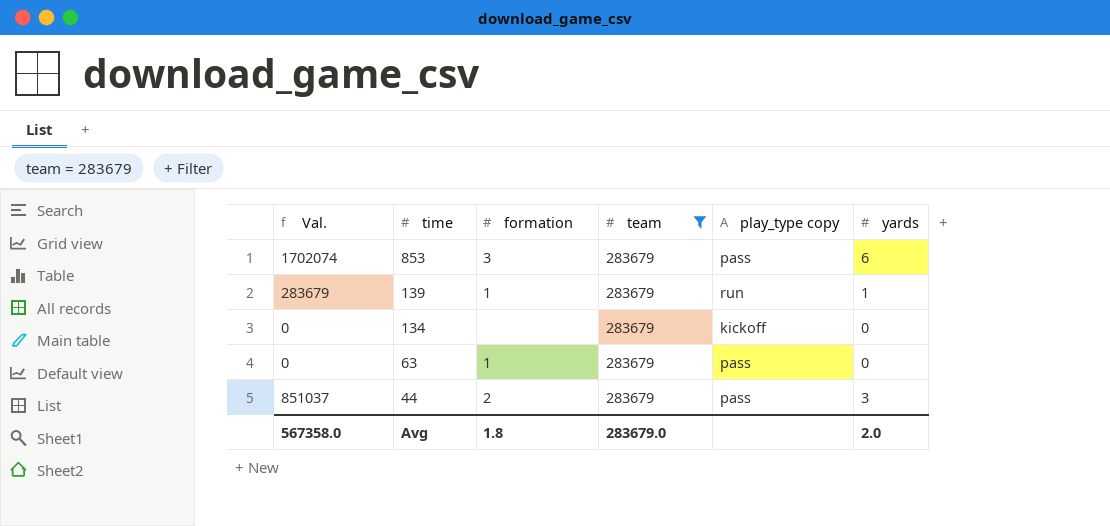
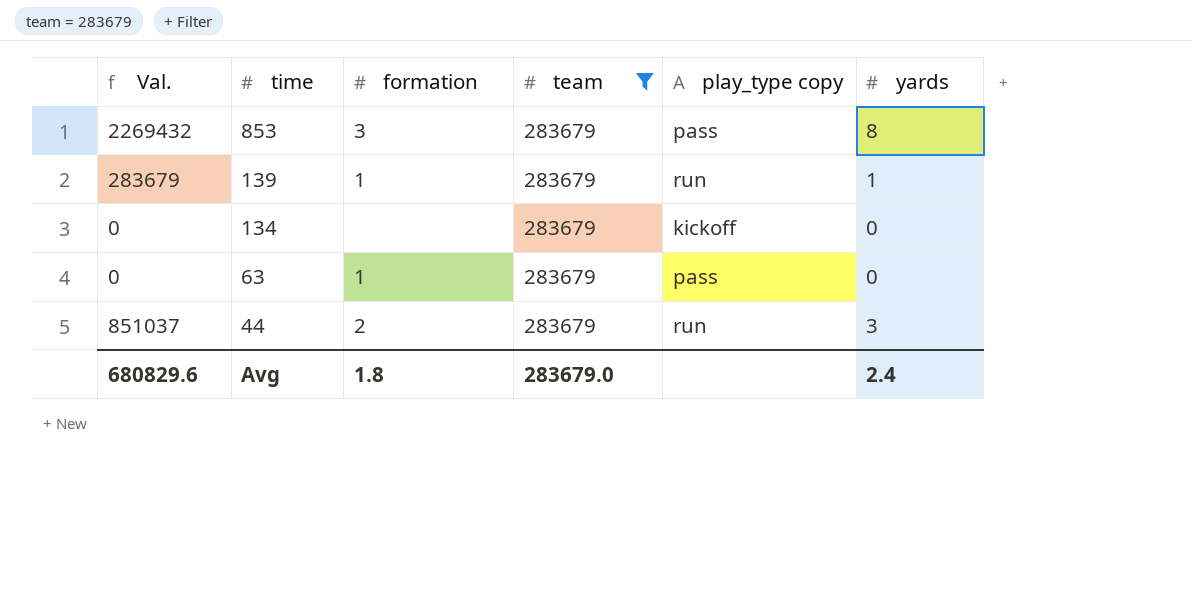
853 | Val.: 1702074 -> 2269432
853 | yards: 6 -> 8
44 | play_type copy: pass -> run
Avg | Val.: 567358.0 -> 680829.6
Avg | yards: 2.0 -> 2.4

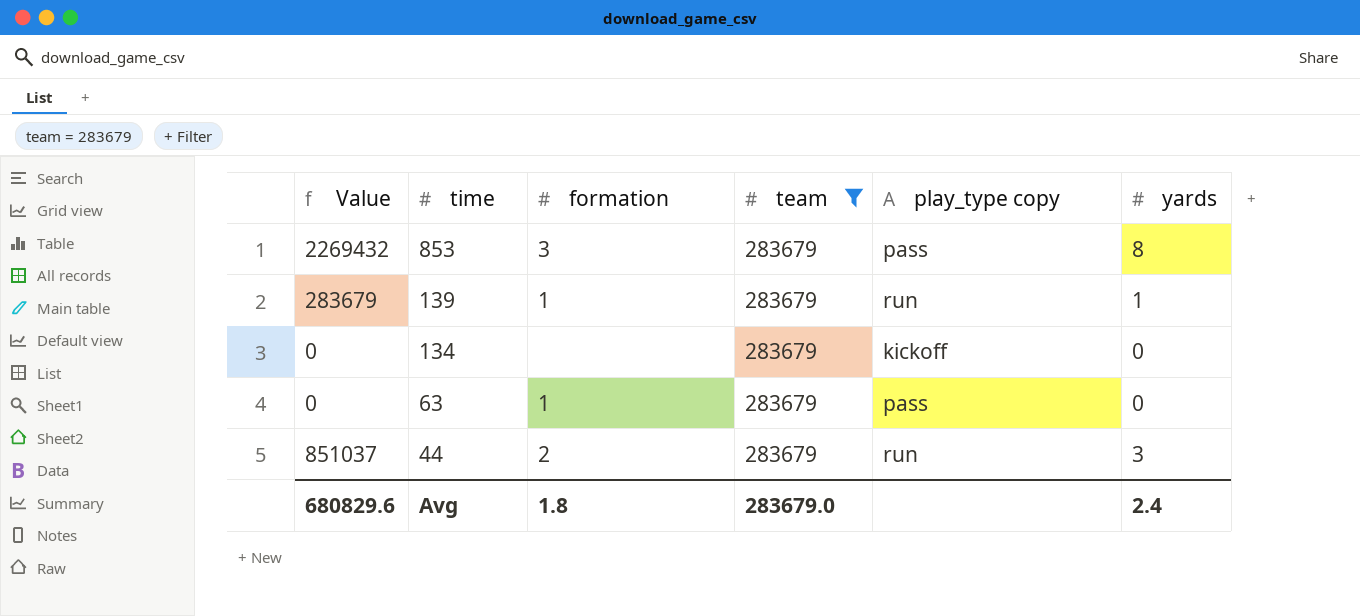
column name: Val. -> Value

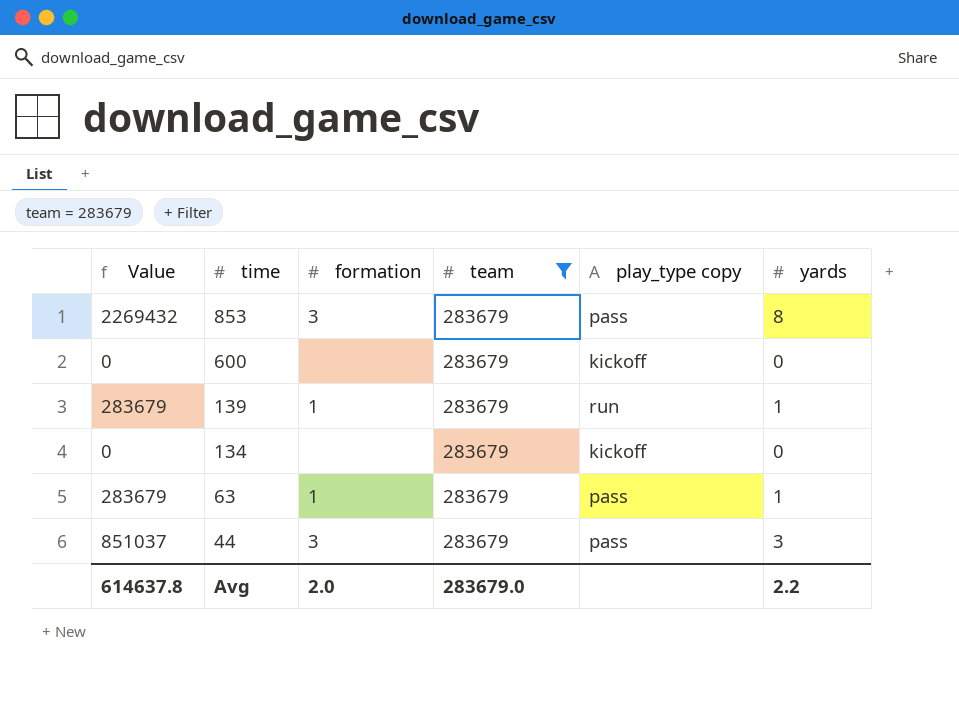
row 600: none -> 0 | none | 283679 | kickoff | 0
63 | Value: 0 -> 283679
63 | yards: 0 -> 1
44 | formation: 2 -> 3
44 | play_type copy: run -> pass
Avg | Value: 680829.6 -> 614637.8
Avg | formation: 1.8 -> 2.0
Avg | yards: 2.4 -> 2.2

